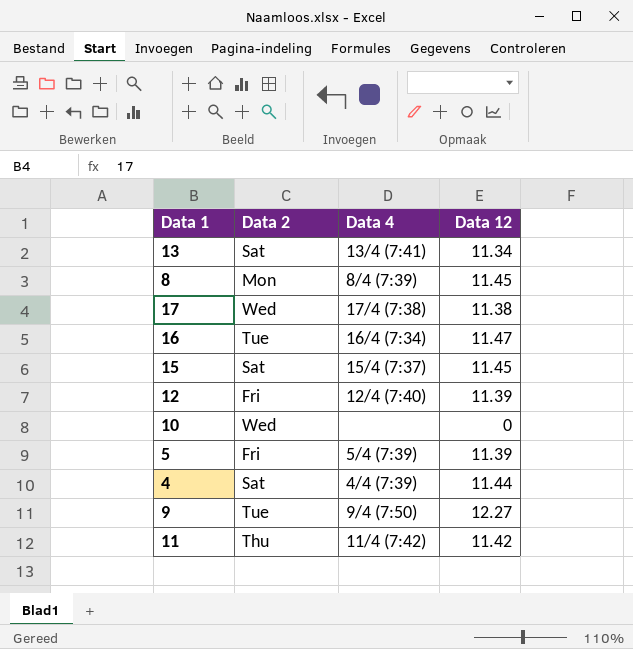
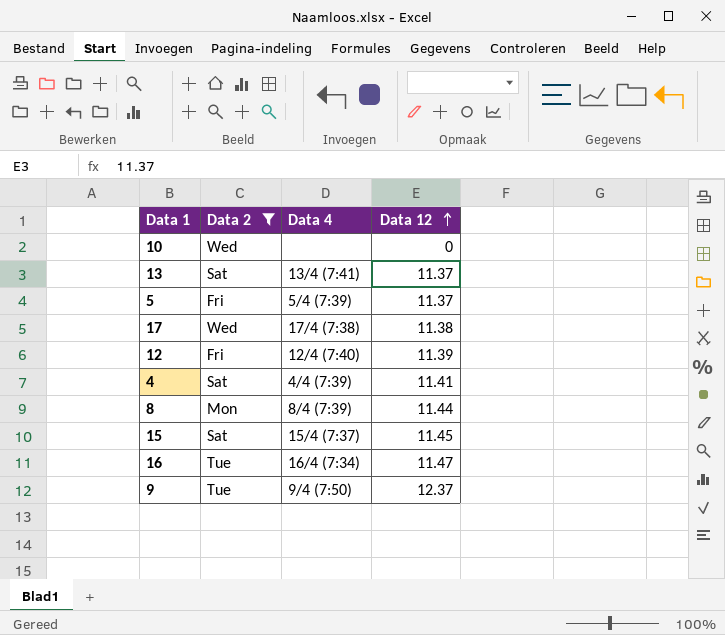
filter: none -> Data 2 != Thu
row order: none -> Data 12 ascending
13 | Data 12: 11.34 -> 11.37
5 | Data 12: 11.39 -> 11.37
4 | Data 12: 11.44 -> 11.41
8 | Data 12: 11.45 -> 11.44
9 | Data 12: 12.27 -> 12.37

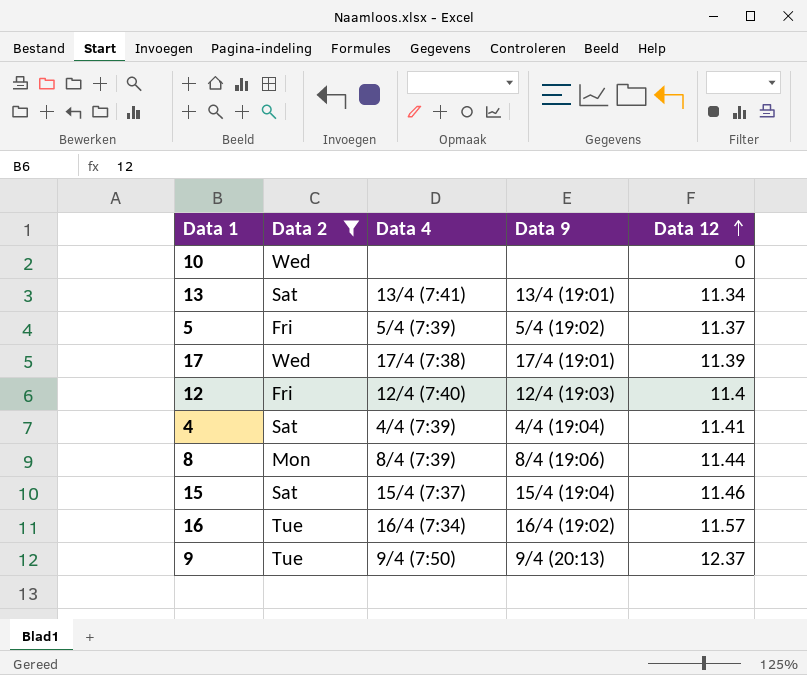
column Data 9 | position: none -> 4
13 | Data 12: 11.37 -> 11.34
17 | Data 12: 11.38 -> 11.39
12 | Data 12: 11.39 -> 11.4
15 | Data 12: 11.45 -> 11.46
16 | Data 12: 11.47 -> 11.57

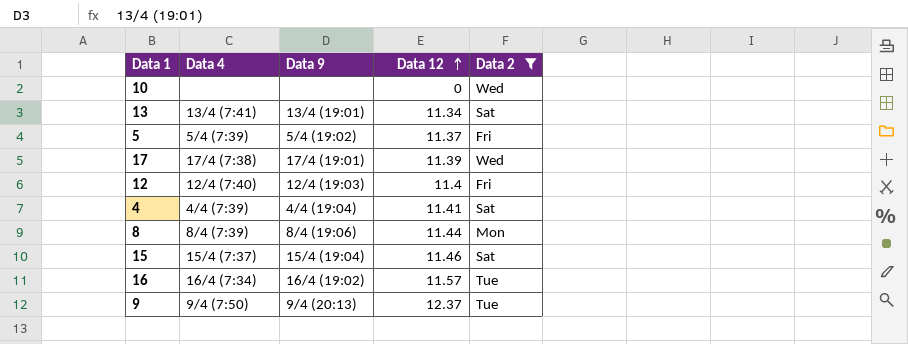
column Data 2 | position: 2 -> 5

